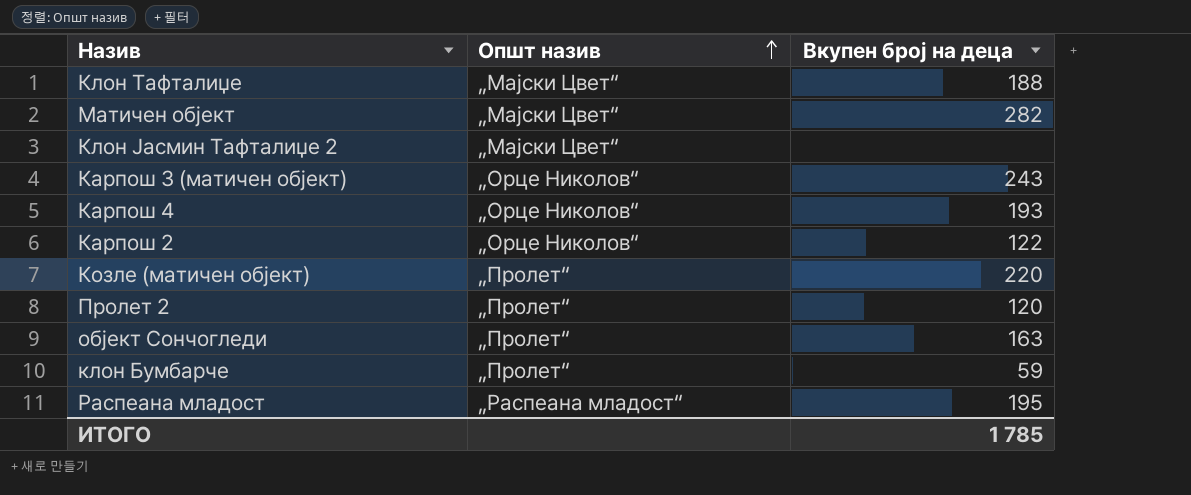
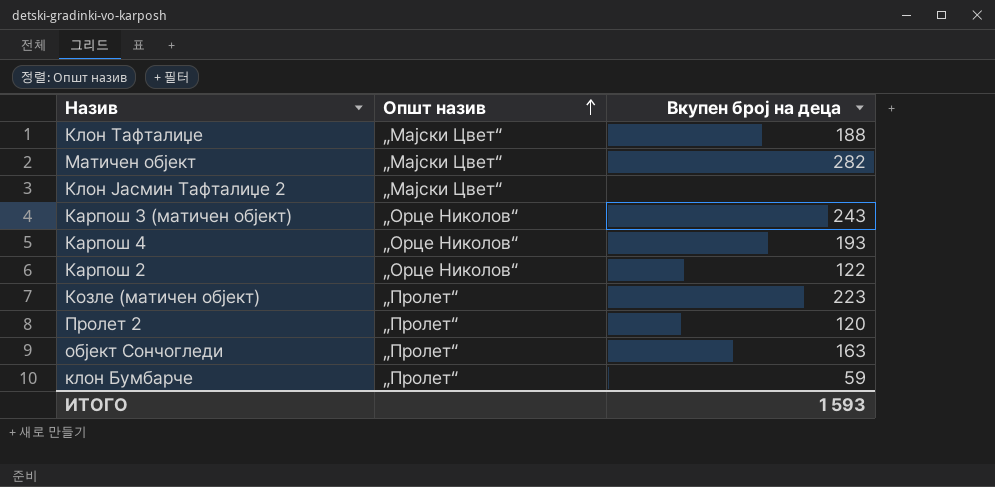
row Распеана младост: „Распеана младост“ | 195 -> none
Козле (матичен објект) | Вкупен број на деца: 220 -> 223
ИТОГО | Вкупен број на деца: 1 785 -> 1 593

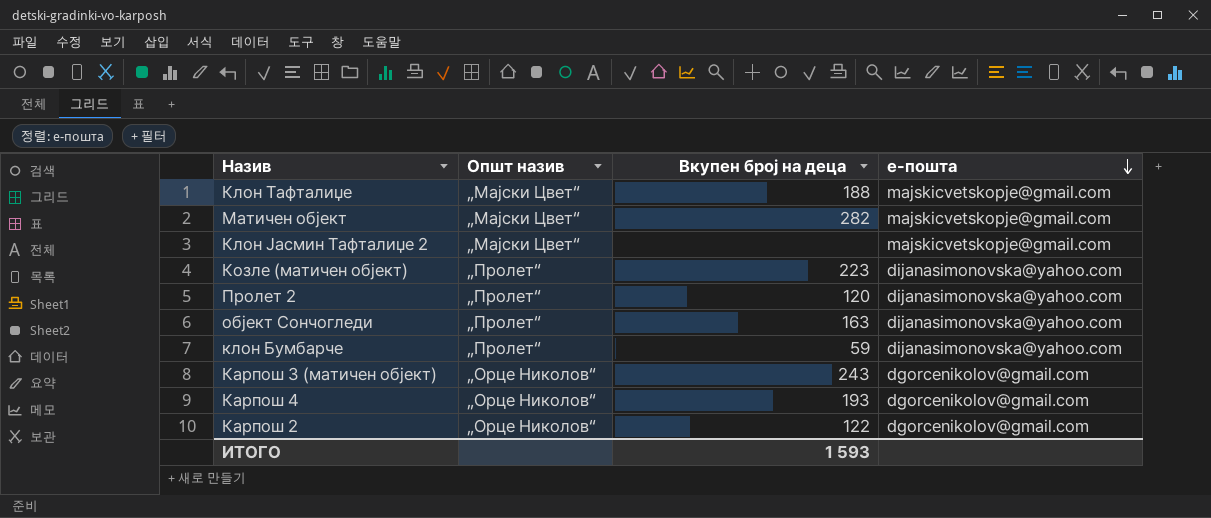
row order: Општ назив ascending -> е-пошта descending
column е-пошта | position: none -> 4

